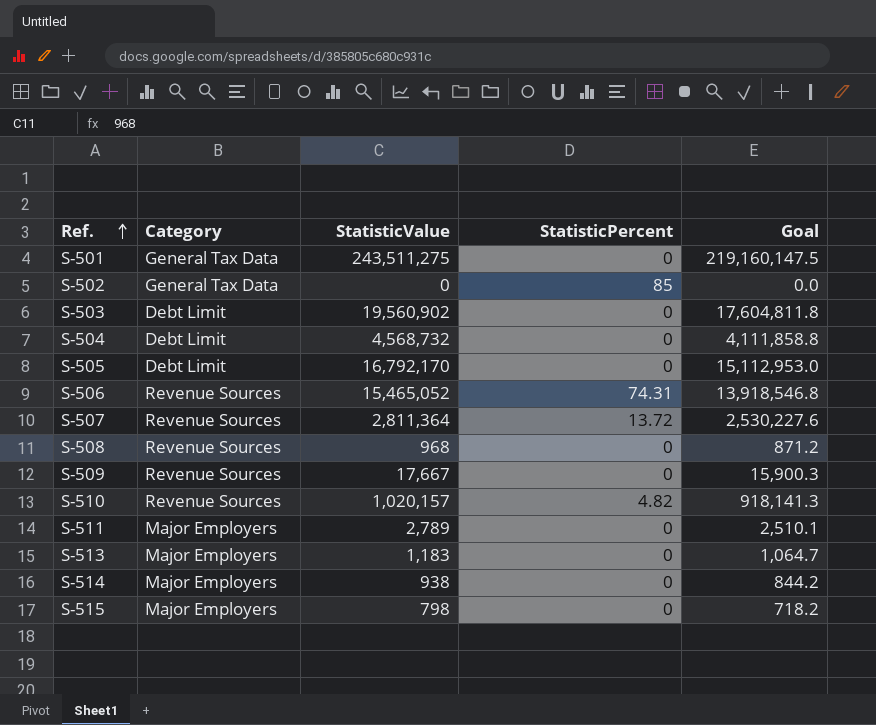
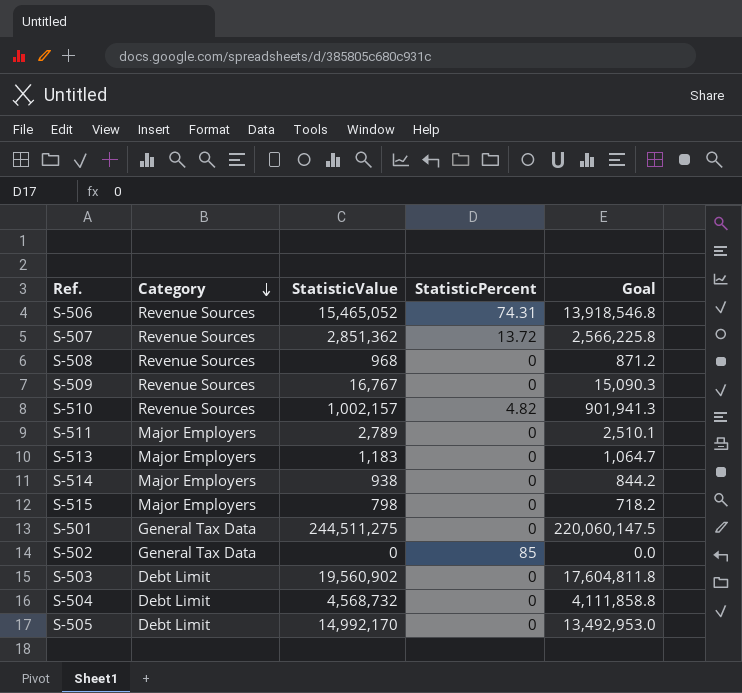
row order: Ref. ascending -> Category descending
S-507 | StatisticValue: 2,811,364 -> 2,851,362
S-507 | Goal: 2,530,227.6 -> 2,566,225.8
S-509 | StatisticValue: 17,667 -> 16,767
S-509 | Goal: 15,900.3 -> 15,090.3
S-510 | StatisticValue: 1,020,157 -> 1,002,157
S-510 | Goal: 918,141.3 -> 901,941.3
S-501 | StatisticValue: 243,511,275 -> 244,511,275
S-501 | Goal: 219,160,147.5 -> 220,060,147.5
S-505 | StatisticValue: 16,792,170 -> 14,992,170
S-505 | Goal: 15,112,953.0 -> 13,492,953.0

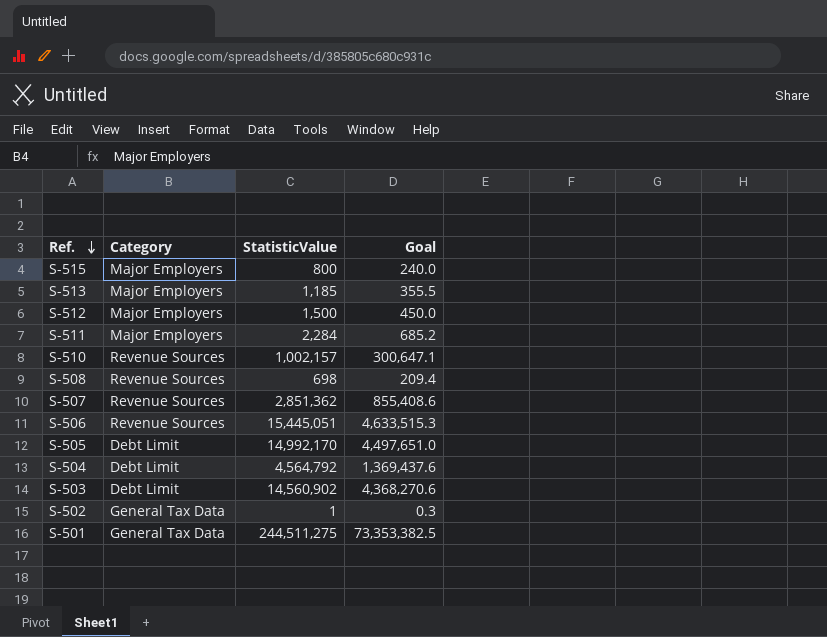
row order: Category descending -> Ref. descending
column StatisticPercent | position: 4 -> none
column Goal | formula: [StatisticValue] * 0.9 -> [StatisticValue] * 0.3
row S-509: Revenue Sources | 16,767 | 0 | 15,090.3 -> none
row S-514: Major Employers | 938 | 0 | 844.2 -> none
S-515 | StatisticValue: 798 -> 800
S-513 | StatisticValue: 1,183 -> 1,185
row S-512: none -> Major Employers | 1,500 | 450.0
S-511 | StatisticValue: 2,789 -> 2,284
S-508 | StatisticValue: 968 -> 698
S-506 | StatisticValue: 15,465,052 -> 15,445,051
S-504 | StatisticValue: 4,568,732 -> 4,564,792
S-503 | StatisticValue: 19,560,902 -> 14,560,902
S-502 | StatisticValue: 0 -> 1

